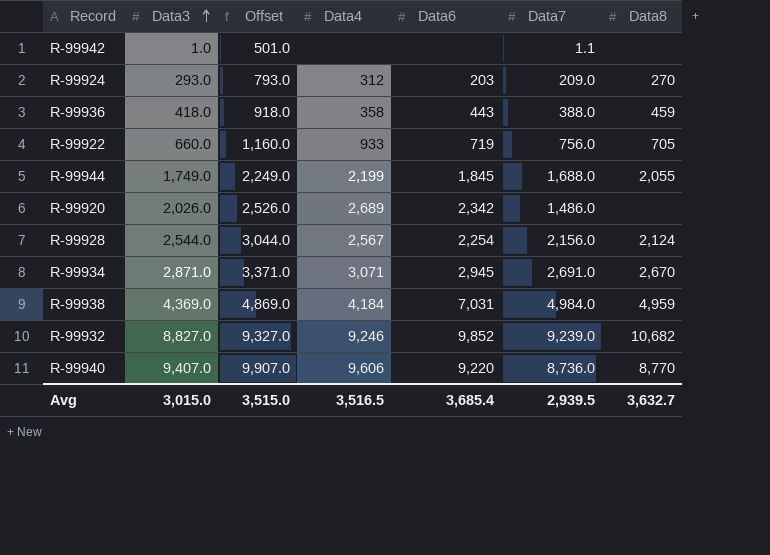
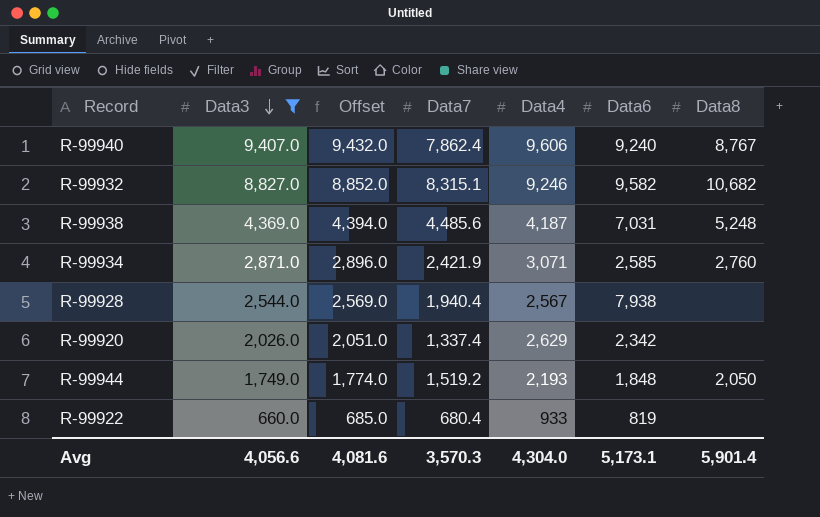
filter: none -> Data3 >= 660.0
row order: Data3 ascending -> Data3 descending
column Offset | formula: [Data3] + 500 -> [Data3] + 25
column Data7 | position: 6 -> 4
R-99940 | Data7: 8,736.0 -> 7,862.4
R-99940 | Data6: 9,220 -> 9,240
R-99940 | Data8: 8,770 -> 8,767
R-99932 | Data7: 9,239.0 -> 8,315.1
R-99932 | Data6: 9,852 -> 9,582
R-99938 | Data7: 4,984.0 -> 4,485.6
R-99938 | Data4: 4,184 -> 4,187
R-99938 | Data8: 4,959 -> 5,248
R-99934 | Data7: 2,691.0 -> 2,421.9
R-99934 | Data6: 2,945 -> 2,585
R-99934 | Data8: 2,670 -> 2,760
R-99928 | Data7: 2,156.0 -> 1,940.4
R-99928 | Data6: 2,254 -> 7,938
R-99928 | Data8: 2,124 -> none
R-99920 | Data7: 1,486.0 -> 1,337.4
R-99920 | Data4: 2,689 -> 2,629
R-99944 | Data7: 1,688.0 -> 1,519.2
R-99944 | Data4: 2,199 -> 2,193
R-99944 | Data6: 1,845 -> 1,848
R-99944 | Data8: 2,055 -> 2,050
R-99922 | Data7: 756.0 -> 680.4
R-99922 | Data6: 719 -> 819
R-99922 | Data8: 705 -> none
Avg | Data3: 3,015.0 -> 4,056.6
Avg | Offset: 3,515.0 -> 4,081.6
Avg | Data7: 2,939.5 -> 3,570.3
Avg | Data4: 3,516.5 -> 4,304.0
Avg | Data6: 3,685.4 -> 5,173.1
Avg | Data8: 3,632.7 -> 5,901.4

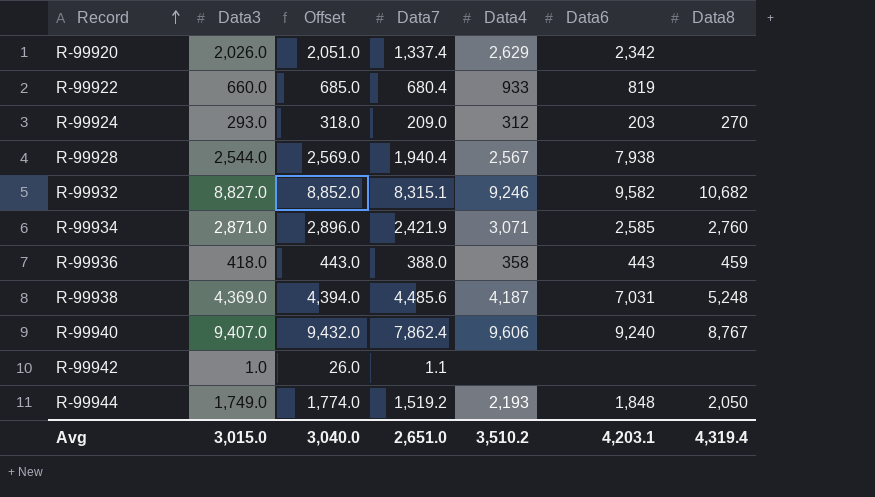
filter: Data3 >= 660.0 -> none
row order: Data3 descending -> Record ascending
Avg | Data3: 4,056.6 -> 3,015.0
Avg | Offset: 4,081.6 -> 3,040.0
Avg | Data7: 3,570.3 -> 2,651.0
Avg | Data4: 4,304.0 -> 3,510.2
Avg | Data6: 5,173.1 -> 4,203.1
Avg | Data8: 5,901.4 -> 4,319.4

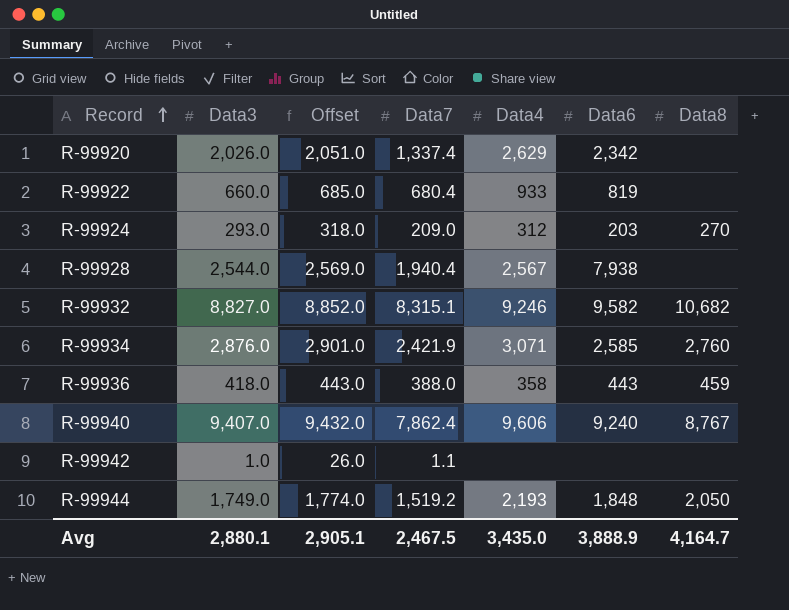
row R-99938: 4,369.0 | 4,394.0 | 4,485.6 | 4,187 | 7,031 | 5,248 -> none
R-99934 | Data3: 2,871.0 -> 2,876.0
R-99934 | Offset: 2,896.0 -> 2,901.0
Avg | Data3: 3,015.0 -> 2,880.1
Avg | Offset: 3,040.0 -> 2,905.1
Avg | Data7: 2,651.0 -> 2,467.5
Avg | Data4: 3,510.2 -> 3,435.0
Avg | Data6: 4,203.1 -> 3,888.9
Avg | Data8: 4,319.4 -> 4,164.7

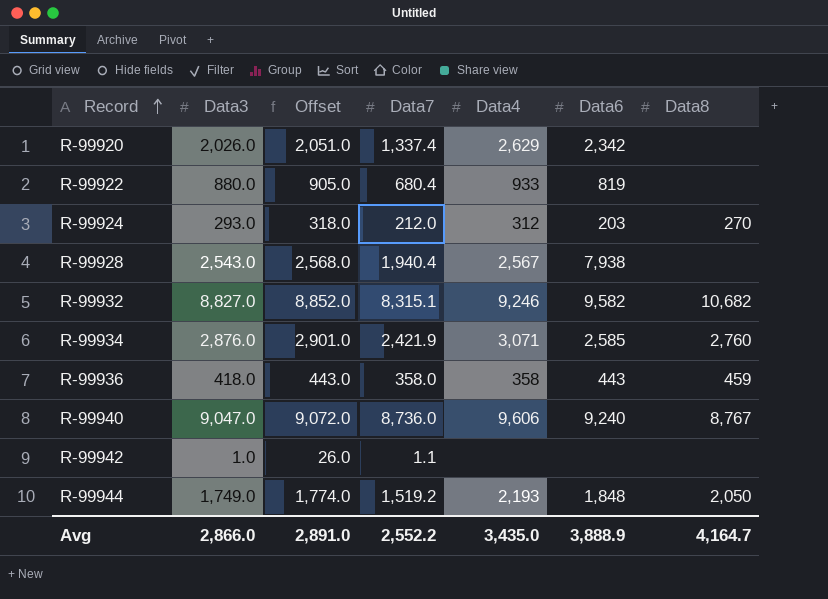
R-99922 | Data3: 660.0 -> 880.0
R-99922 | Offset: 685.0 -> 905.0
R-99924 | Data7: 209.0 -> 212.0
R-99928 | Data3: 2,544.0 -> 2,543.0
R-99928 | Offset: 2,569.0 -> 2,568.0
R-99936 | Data7: 388.0 -> 358.0
R-99940 | Data3: 9,407.0 -> 9,047.0
R-99940 | Offset: 9,432.0 -> 9,072.0
R-99940 | Data7: 7,862.4 -> 8,736.0
Avg | Data3: 2,880.1 -> 2,866.0
Avg | Offset: 2,905.1 -> 2,891.0
Avg | Data7: 2,467.5 -> 2,552.2

